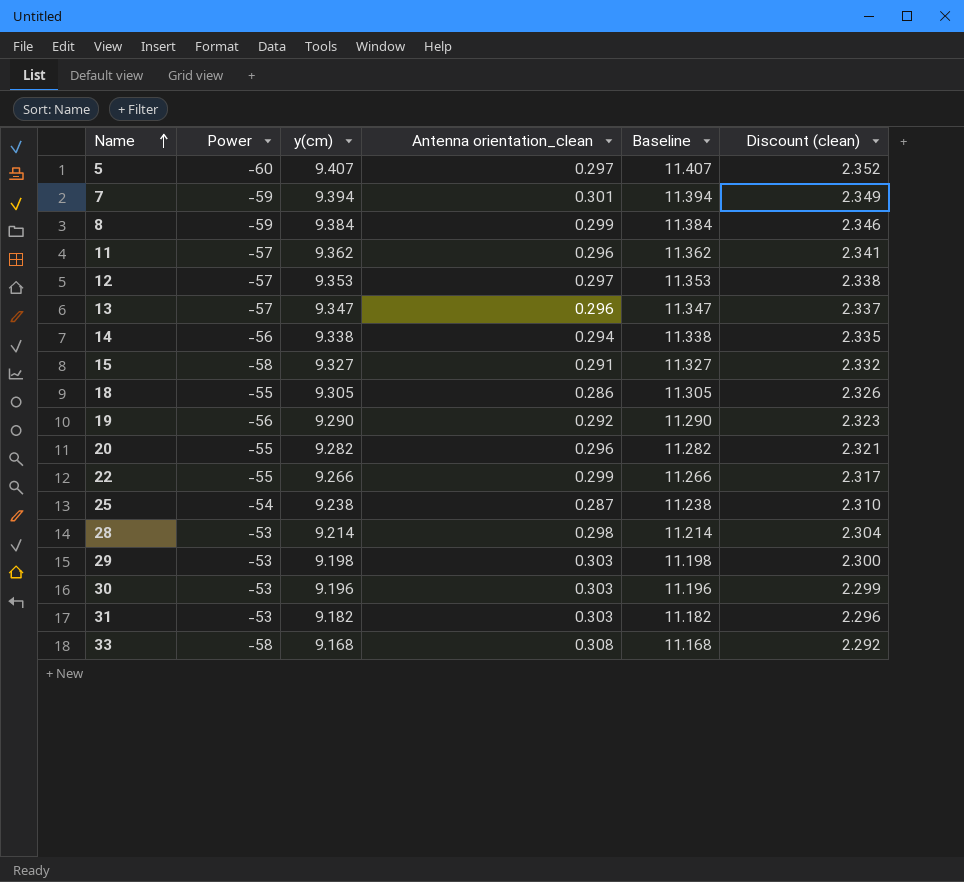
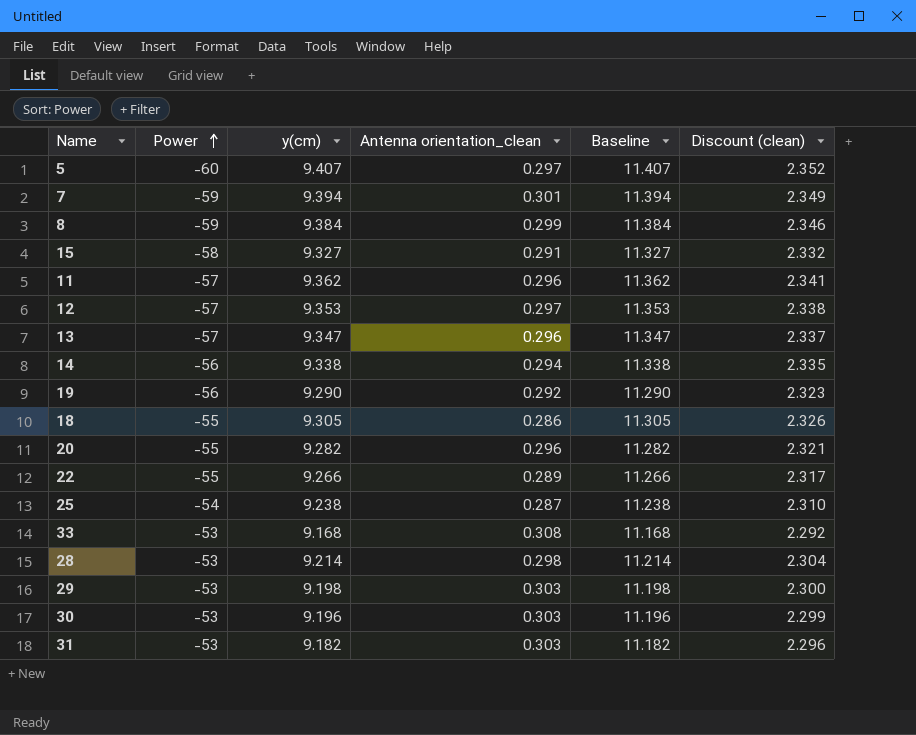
row order: Name ascending -> Power ascending
22 | Antenna orientation_clean: 0.299 -> 0.289
33 | Power: -58 -> -53

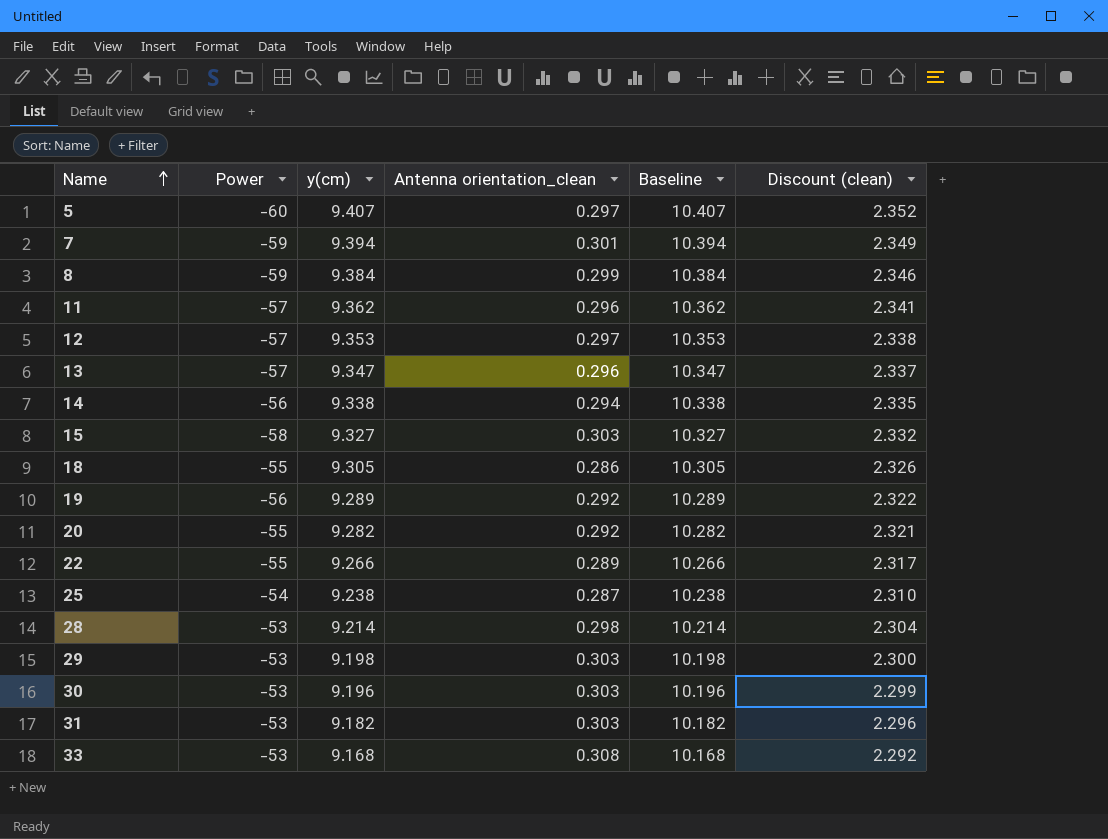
row order: Power ascending -> Name ascending
column Baseline | formula: [y(cm)] + 2 -> [y(cm)] + 1
15 | Antenna orientation_clean: 0.291 -> 0.303
19 | y(cm): 9.290 -> 9.289
19 | Discount (clean): 2.323 -> 2.322
20 | Antenna orientation_clean: 0.296 -> 0.292

